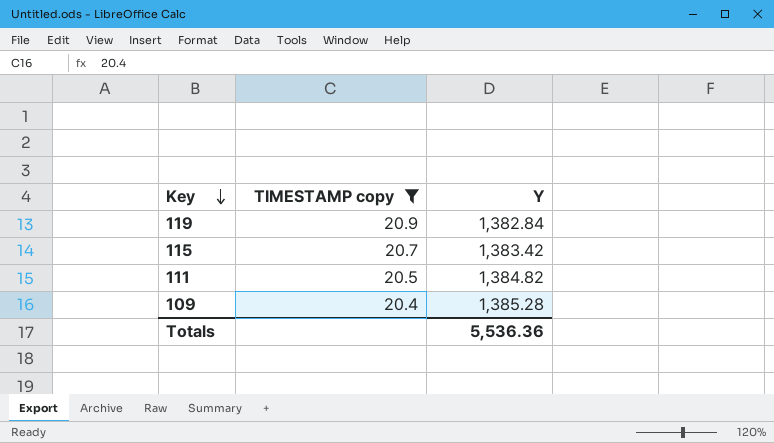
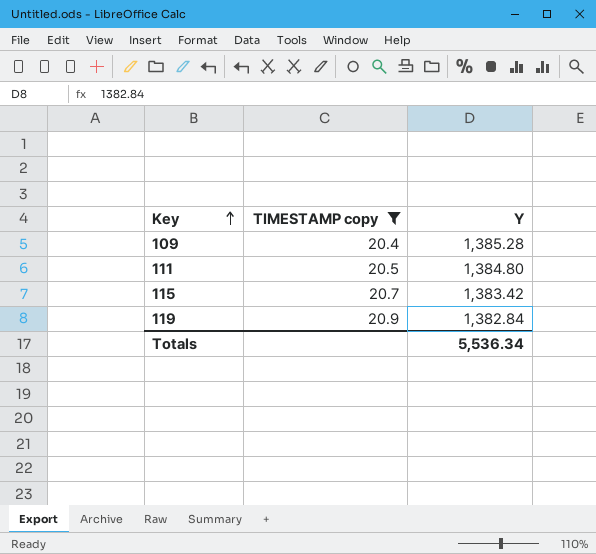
row order: Key descending -> Key ascending
111 | Y: 1,384.82 -> 1,384.80
Totals | Y: 5,536.36 -> 5,536.34

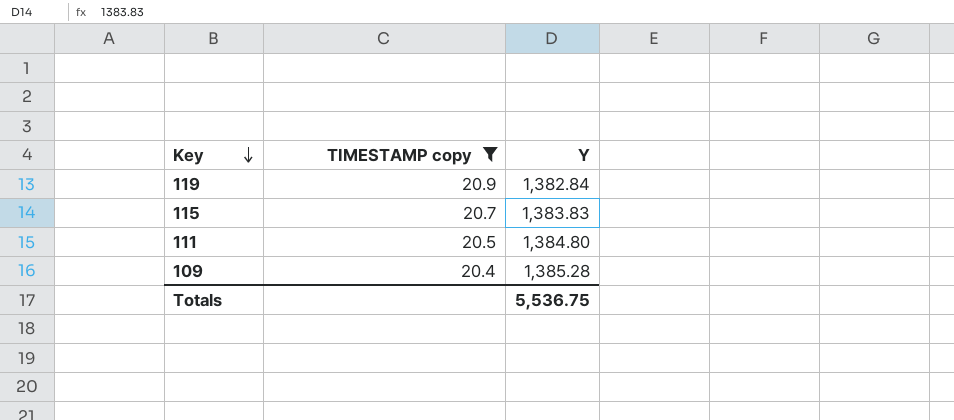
row order: Key ascending -> Key descending
115 | Y: 1,383.42 -> 1,383.83
Totals | Y: 5,536.34 -> 5,536.75

